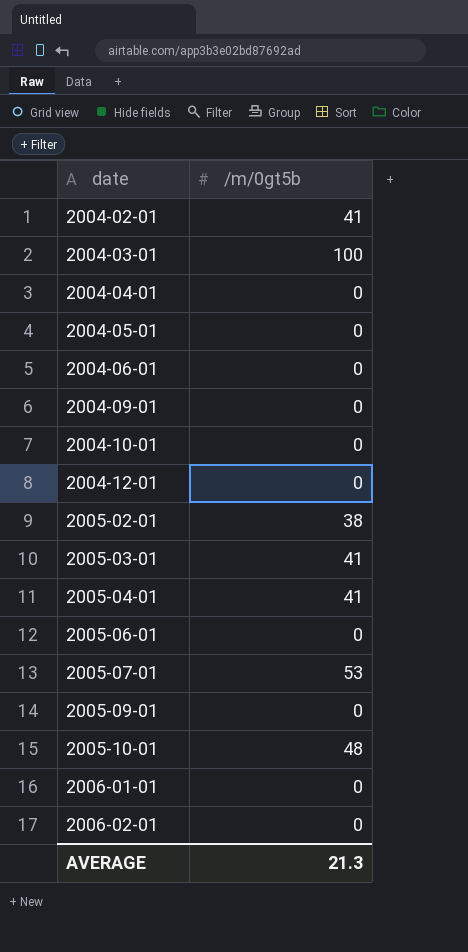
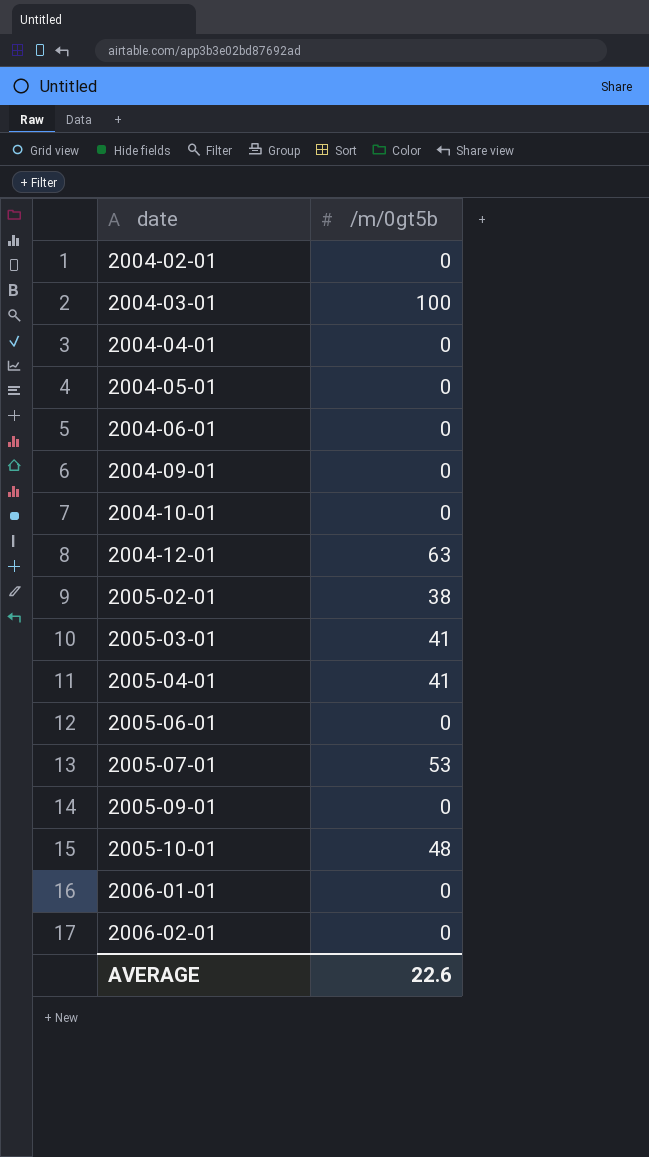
2004-02-01 | /m/0gt5b: 41 -> 0
2004-12-01 | /m/0gt5b: 0 -> 63
AVERAGE | /m/0gt5b: 21.3 -> 22.6

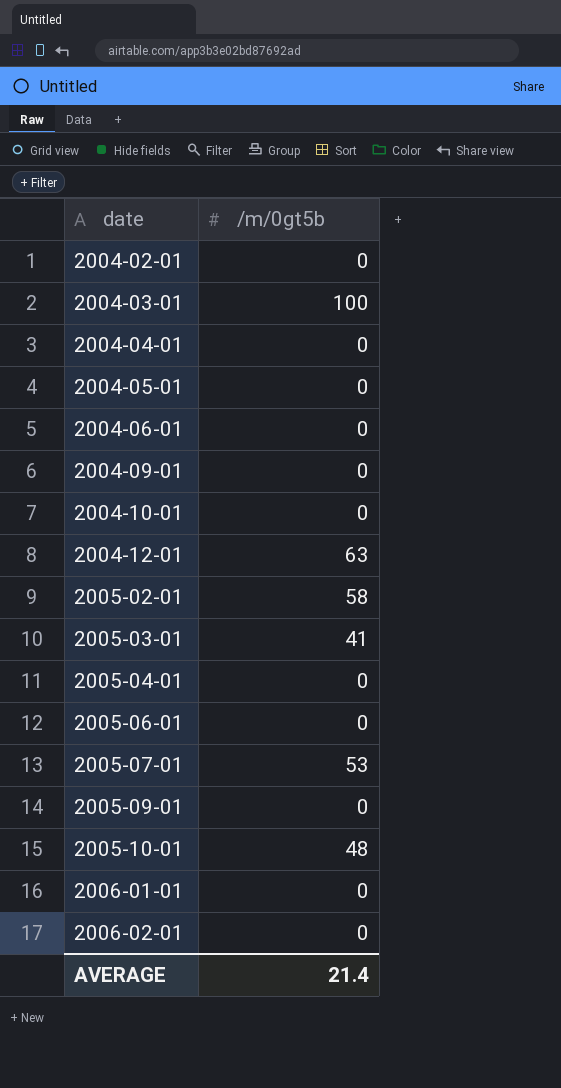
2005-02-01 | /m/0gt5b: 38 -> 58
2005-04-01 | /m/0gt5b: 41 -> 0
AVERAGE | /m/0gt5b: 22.6 -> 21.4

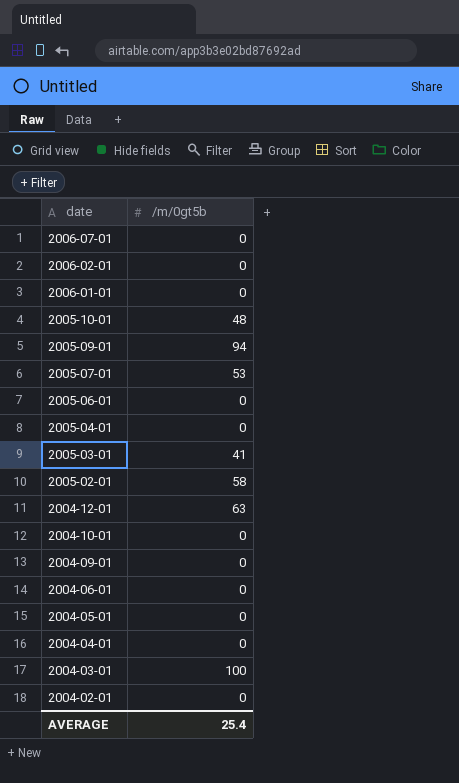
row order: date ascending -> date descending
row 2006-07-01: none -> 0
2005-09-01 | /m/0gt5b: 0 -> 94
AVERAGE | /m/0gt5b: 21.4 -> 25.4

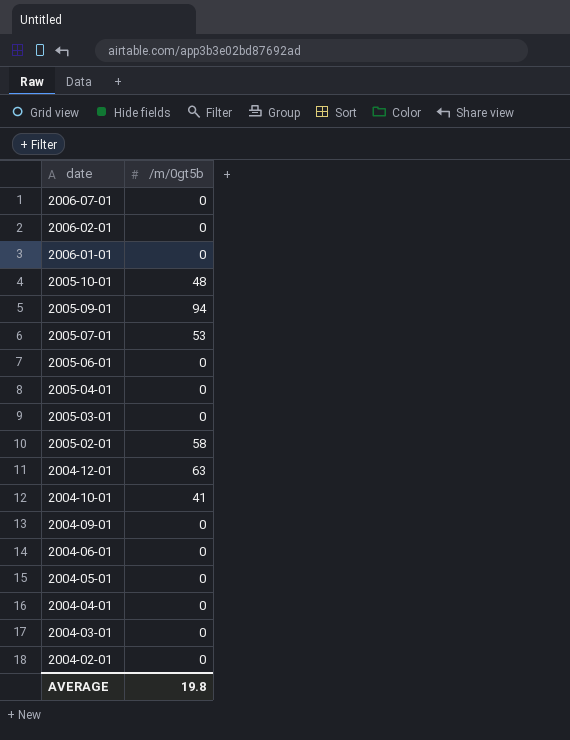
2005-03-01 | /m/0gt5b: 41 -> 0
2004-10-01 | /m/0gt5b: 0 -> 41
2004-03-01 | /m/0gt5b: 100 -> 0
AVERAGE | /m/0gt5b: 25.4 -> 19.8

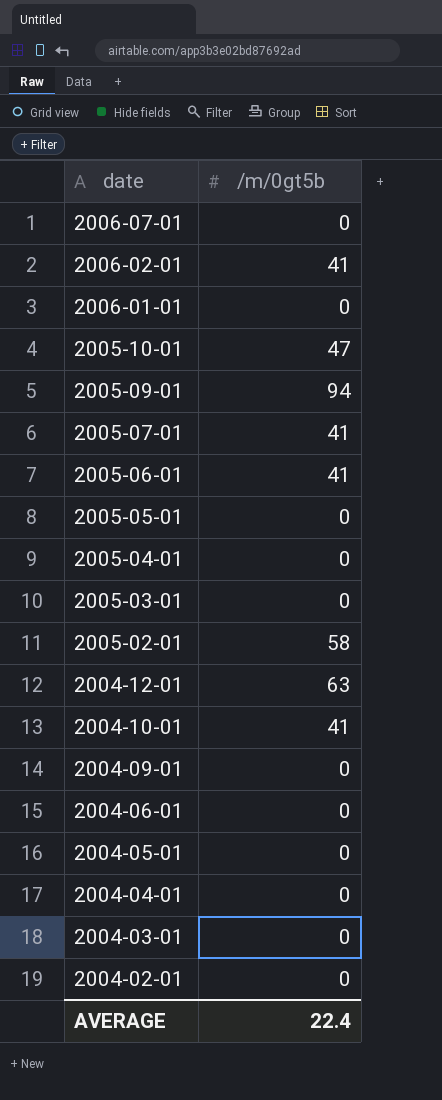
2006-02-01 | /m/0gt5b: 0 -> 41
2005-10-01 | /m/0gt5b: 48 -> 47
2005-07-01 | /m/0gt5b: 53 -> 41
2005-06-01 | /m/0gt5b: 0 -> 41
row 2005-05-01: none -> 0
AVERAGE | /m/0gt5b: 19.8 -> 22.4

